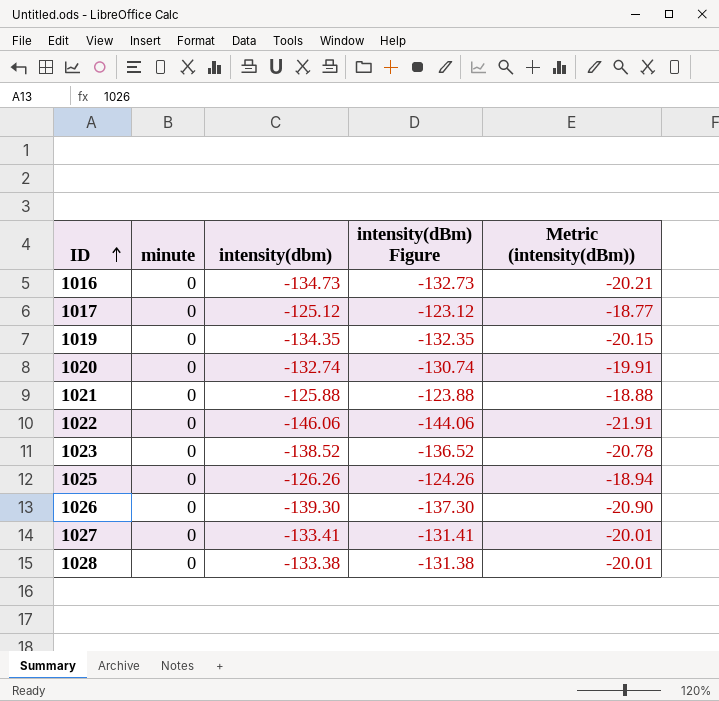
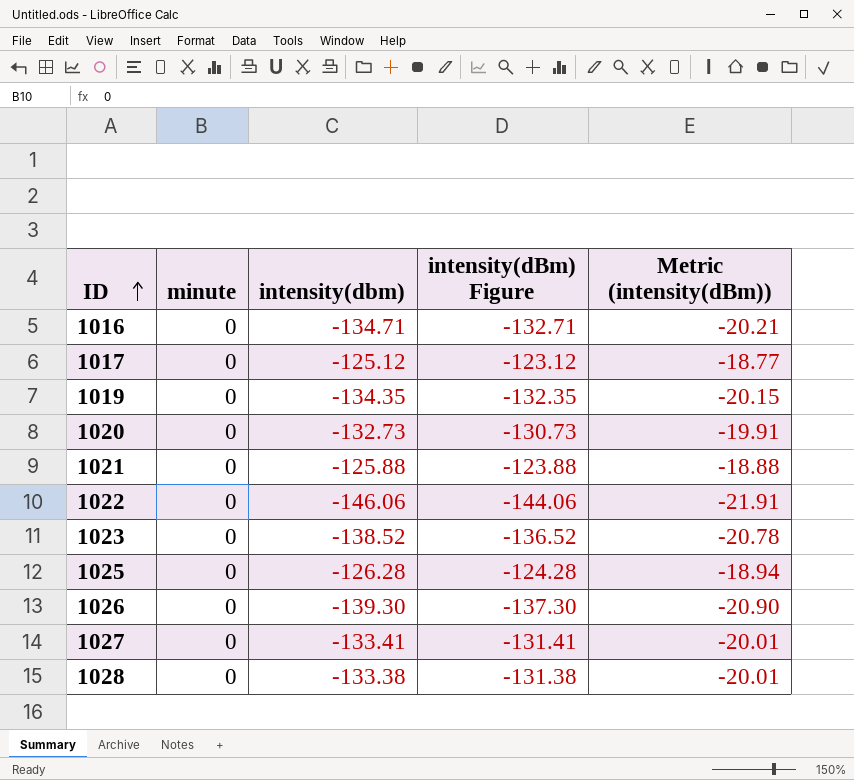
1016 | intensity(dbm): -134.73 -> -134.71
1016 | intensity(dBm) Figure: -132.73 -> -132.71
1020 | intensity(dbm): -132.74 -> -132.73
1020 | intensity(dBm) Figure: -130.74 -> -130.73
1025 | intensity(dbm): -126.26 -> -126.28
1025 | intensity(dBm) Figure: -124.26 -> -124.28

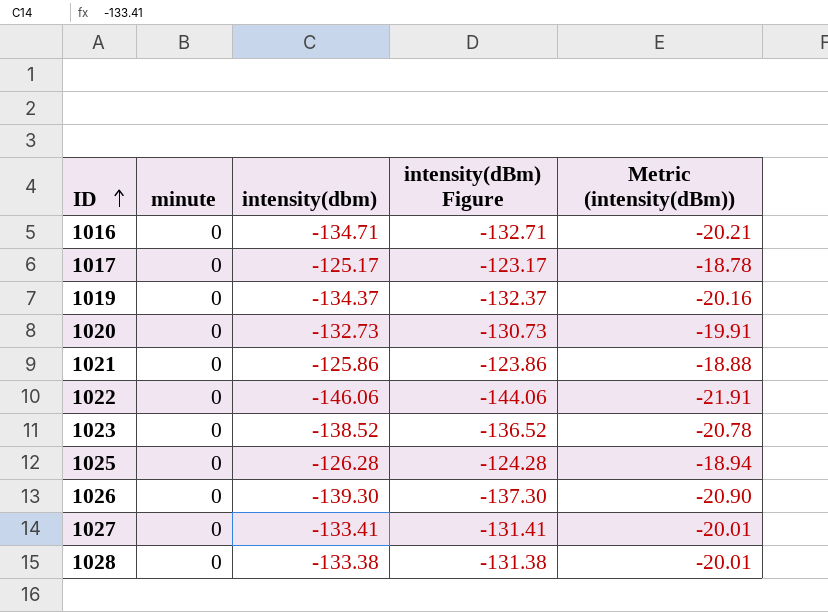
1017 | intensity(dbm): -125.12 -> -125.17
1017 | intensity(dBm) Figure: -123.12 -> -123.17
1017 | Metric (intensity(dBm)): -18.77 -> -18.78
1019 | intensity(dbm): -134.35 -> -134.37
1019 | intensity(dBm) Figure: -132.35 -> -132.37
1019 | Metric (intensity(dBm)): -20.15 -> -20.16
1021 | intensity(dbm): -125.88 -> -125.86
1021 | intensity(dBm) Figure: -123.88 -> -123.86

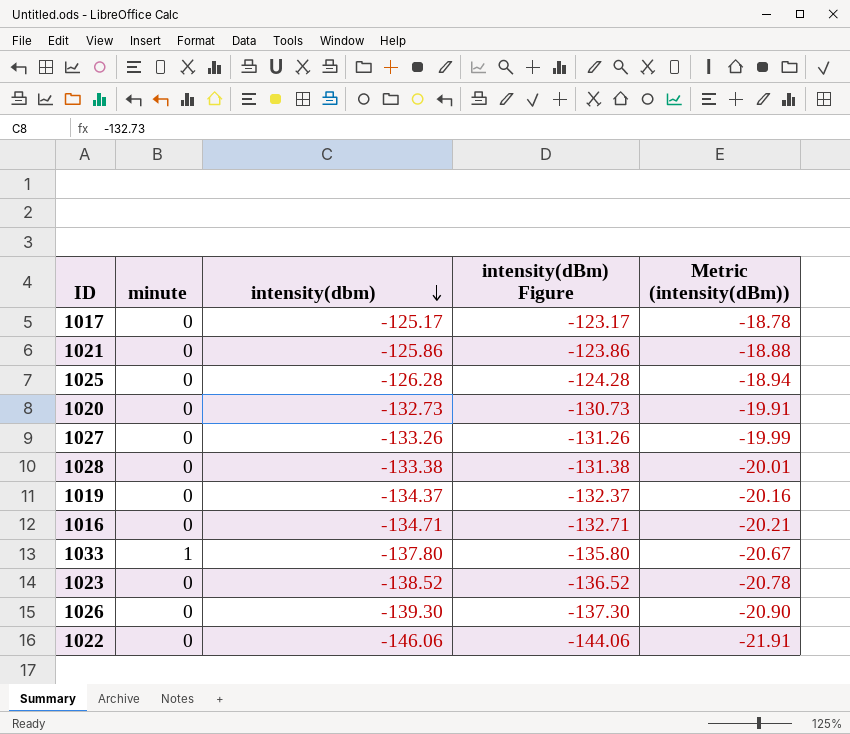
row order: ID ascending -> intensity(dbm) descending
1027 | intensity(dbm): -133.41 -> -133.26
1027 | intensity(dBm) Figure: -131.41 -> -131.26
1027 | Metric (intensity(dBm)): -20.01 -> -19.99
row 1033: none -> 1 | -137.80 | -135.80 | -20.67

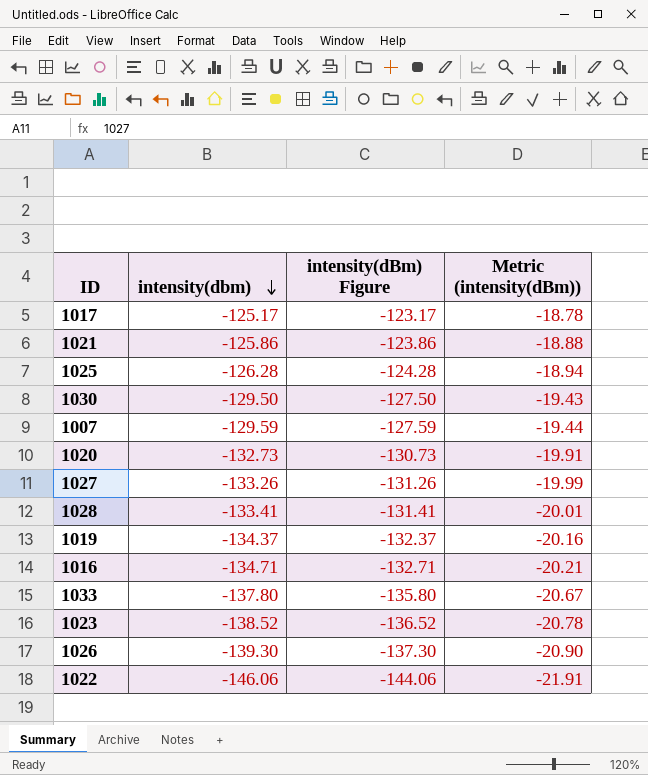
column minute | position: 2 -> none
row 1030: none -> -129.50 | -127.50 | -19.43
row 1007: none -> -129.59 | -127.59 | -19.44
1028 | intensity(dbm): -133.38 -> -133.41
1028 | intensity(dBm) Figure: -131.38 -> -131.41

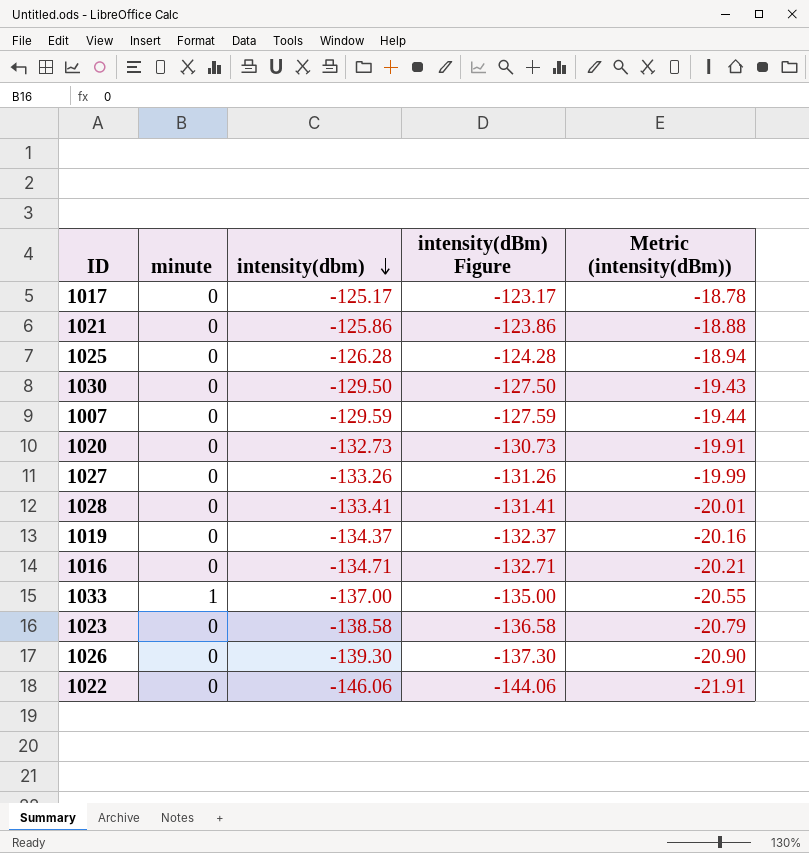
column minute | position: none -> 2
1033 | intensity(dbm): -137.80 -> -137.00
1033 | intensity(dBm) Figure: -135.80 -> -135.00
1033 | Metric (intensity(dBm)): -20.67 -> -20.55
1023 | intensity(dbm): -138.52 -> -138.58
1023 | intensity(dBm) Figure: -136.52 -> -136.58
1023 | Metric (intensity(dBm)): -20.78 -> -20.79

